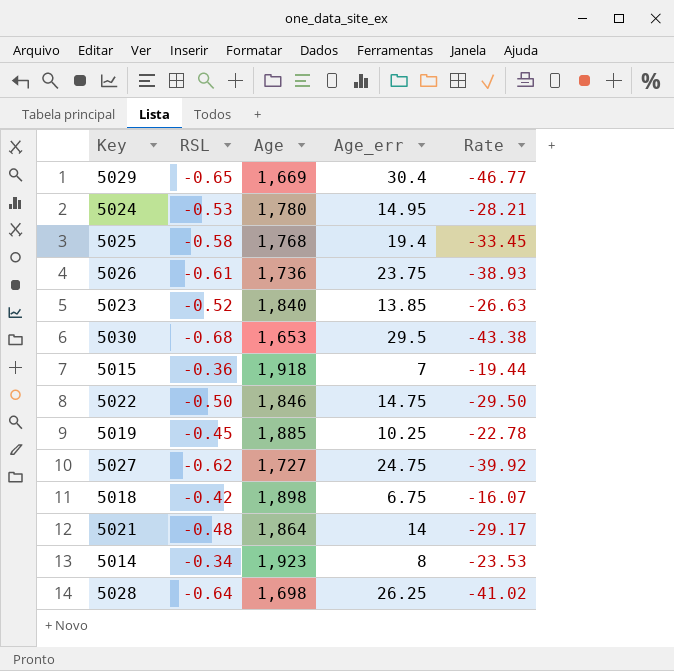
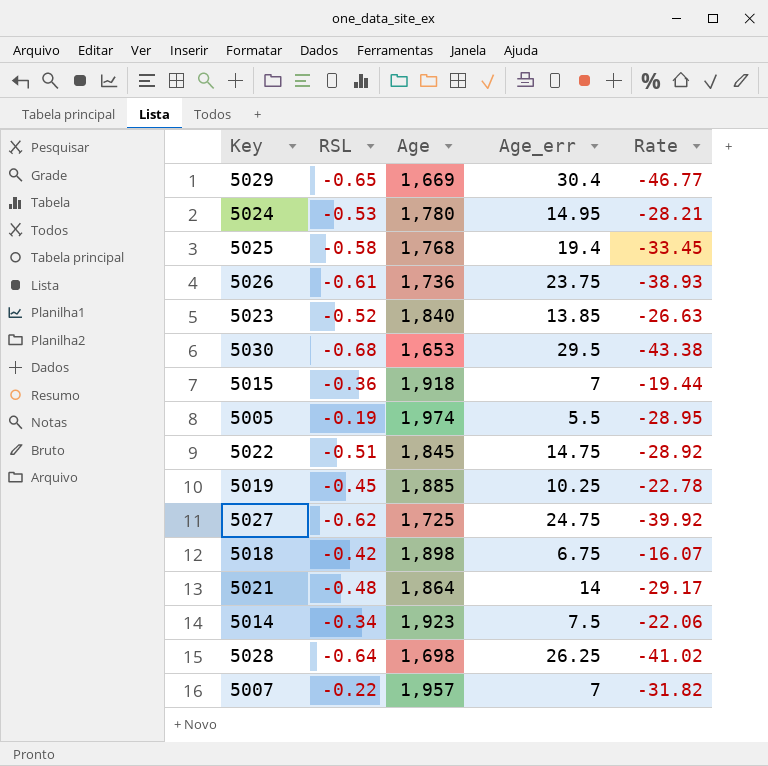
row 5005: none -> -0.19 | 1,974 | 5.5 | -28.95
5022 | RSL: -0.50 -> -0.51
5022 | Age: 1,846 -> 1,845
5022 | Rate: -29.50 -> -28.92
5027 | Age: 1,727 -> 1,725
5014 | Age_err: 8 -> 7.5
5014 | Rate: -23.53 -> -22.06
row 5007: none -> -0.22 | 1,957 | 7 | -31.82

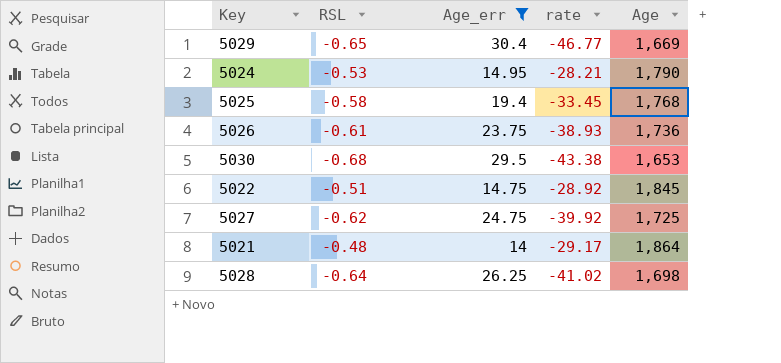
filter: none -> Age_err >= 14
column name: Rate -> rate
column Age | position: 3 -> 5
5024 | Age: 1,780 -> 1,790

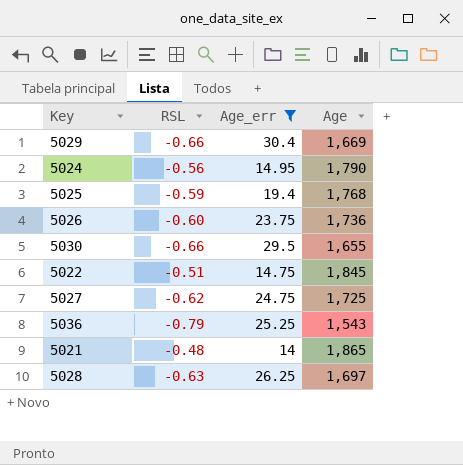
column rate | formula: [Age_err] / [RSL] -> none
5029 | RSL: -0.65 -> -0.66
5024 | RSL: -0.53 -> -0.56
5025 | RSL: -0.58 -> -0.59
5026 | RSL: -0.61 -> -0.60
5030 | RSL: -0.68 -> -0.66
5030 | Age: 1,653 -> 1,655
row 5036: none -> -0.79 | 25.25 | 1,543
5021 | Age: 1,864 -> 1,865
5028 | RSL: -0.64 -> -0.63
5028 | Age: 1,698 -> 1,697

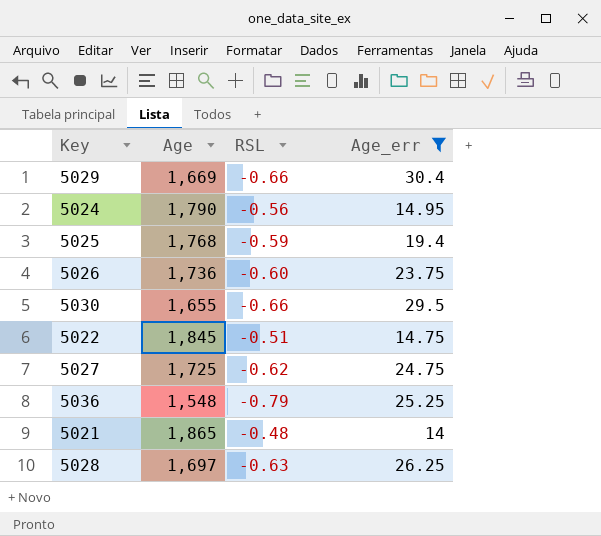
column Age | position: 4 -> 2
5036 | Age: 1,543 -> 1,548

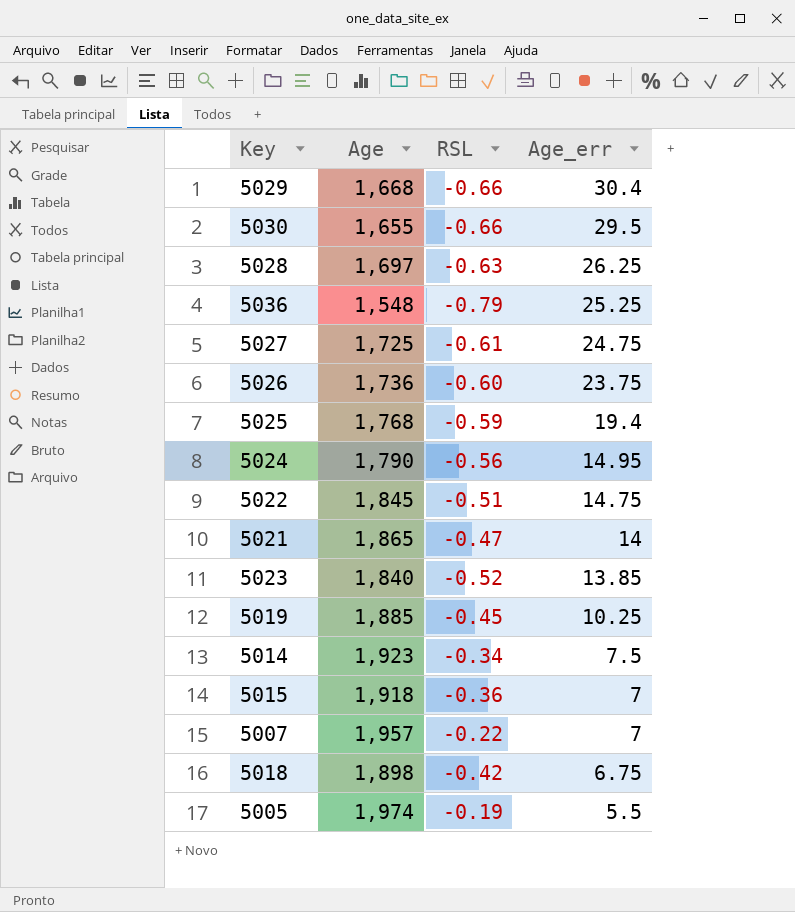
filter: Age_err >= 14 -> none
row order: none -> Age_err descending
5029 | Age: 1,669 -> 1,668
5027 | RSL: -0.62 -> -0.61
5021 | RSL: -0.48 -> -0.47

